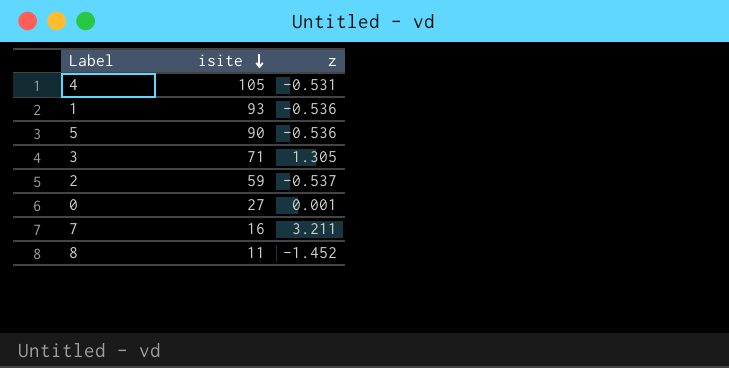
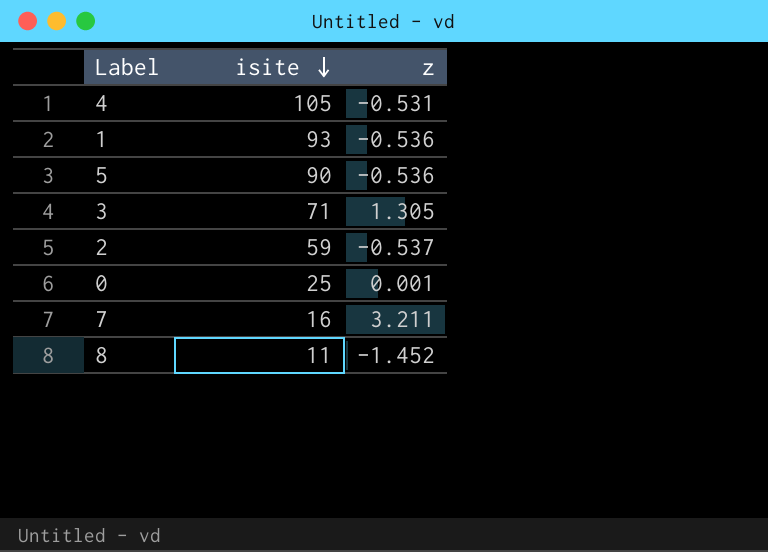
0 | isite: 27 -> 25

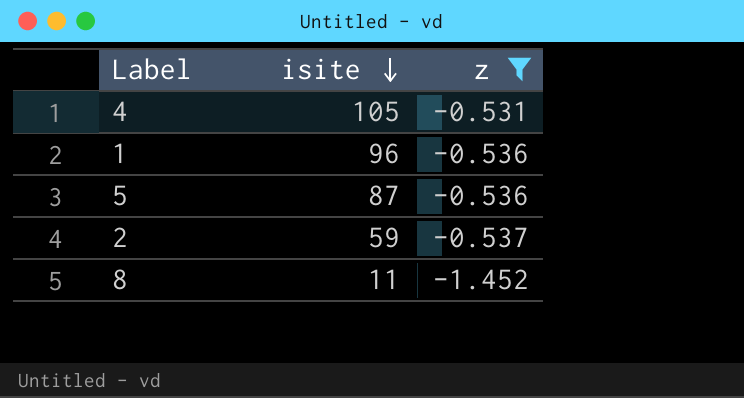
filter: none -> z <= -0.531
1 | isite: 93 -> 96
5 | isite: 90 -> 87

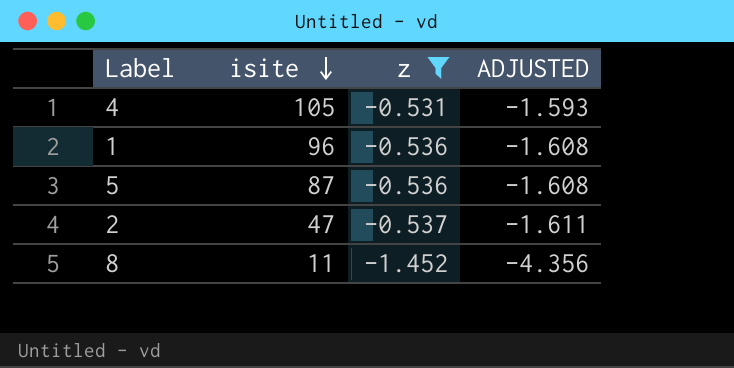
column ADJUSTED | formula: none -> [z] * 3
2 | isite: 59 -> 47

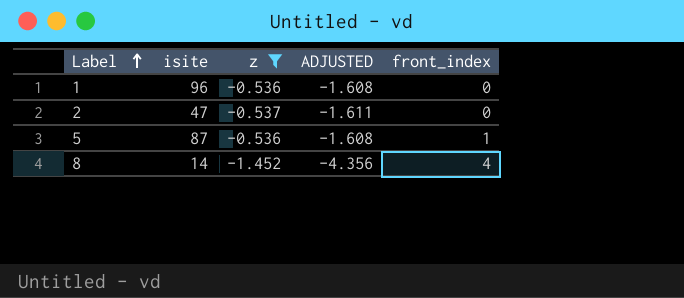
row order: isite descending -> Label ascending
column front_index | position: none -> 5
row 4: 105 | -0.531 | -1.593 -> none
8 | isite: 11 -> 14

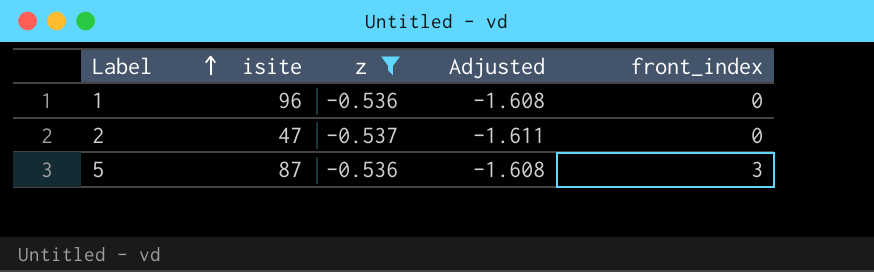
column name: ADJUSTED -> Adjusted
row 8: 14 | -1.452 | -4.356 | 4 -> none
5 | front_index: 1 -> 3

